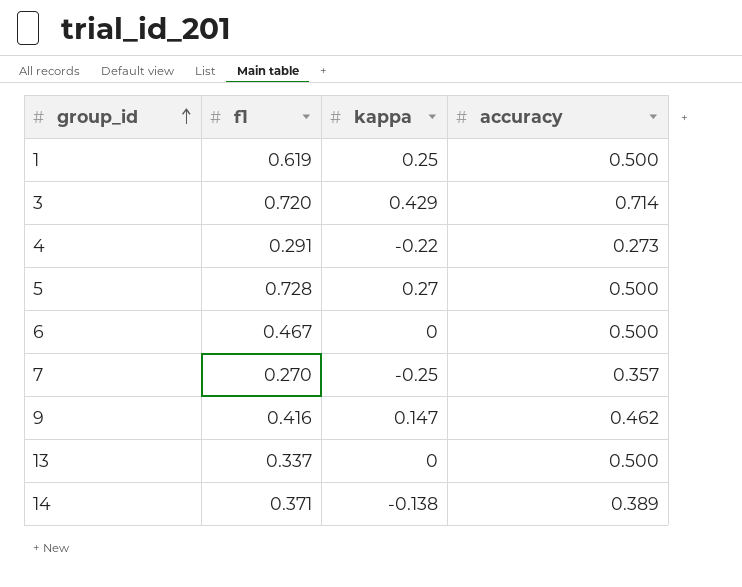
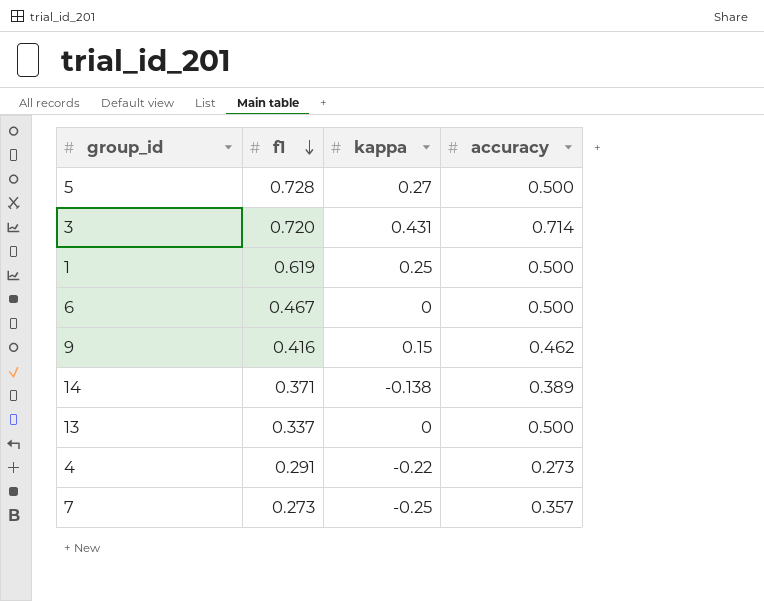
row order: group_id ascending -> f1 descending
3 | kappa: 0.429 -> 0.431
9 | kappa: 0.147 -> 0.15
7 | f1: 0.270 -> 0.273

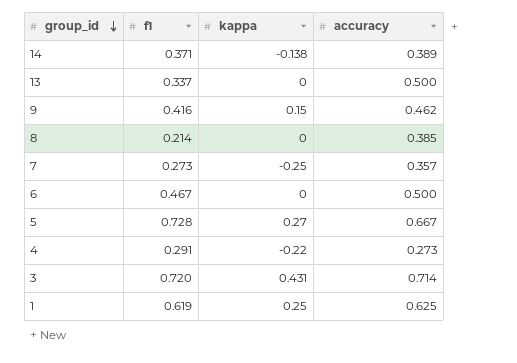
row order: f1 descending -> group_id descending
row 8: none -> 0.214 | 0 | 0.385
5 | accuracy: 0.500 -> 0.667
1 | accuracy: 0.500 -> 0.625

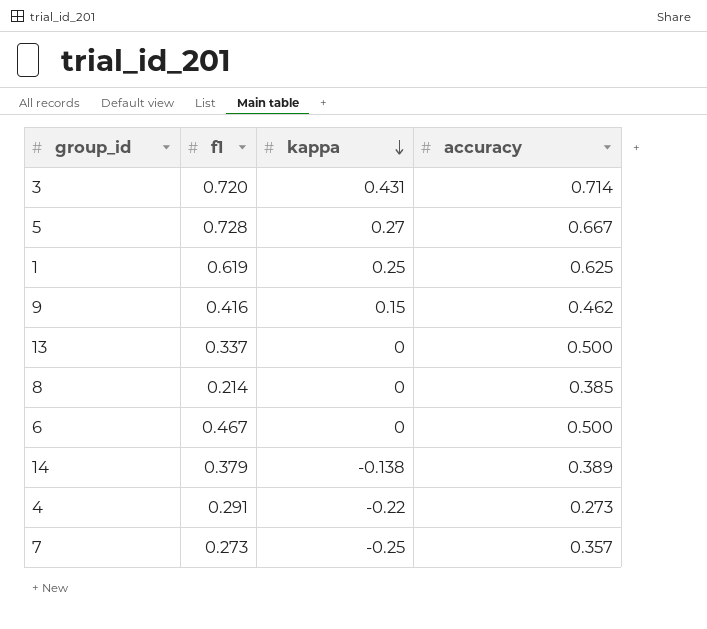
row order: group_id descending -> kappa descending
14 | f1: 0.371 -> 0.379

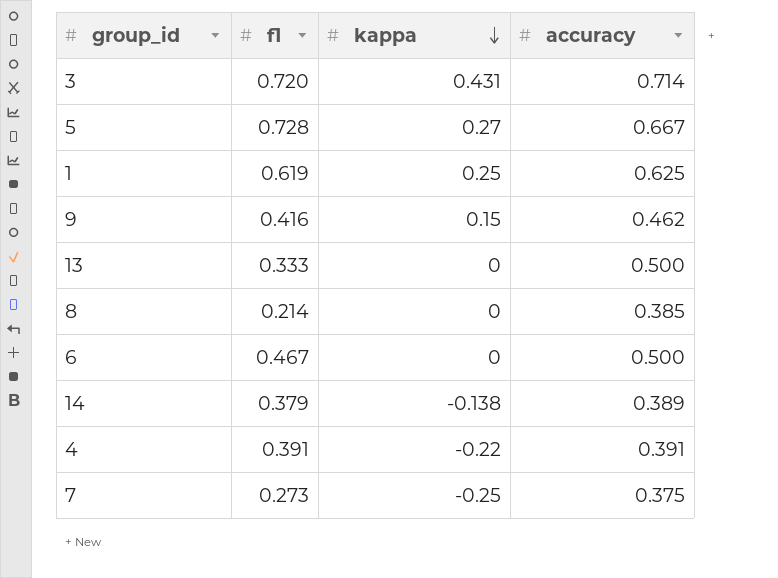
13 | f1: 0.337 -> 0.333
4 | f1: 0.291 -> 0.391
4 | accuracy: 0.273 -> 0.391
7 | accuracy: 0.357 -> 0.375

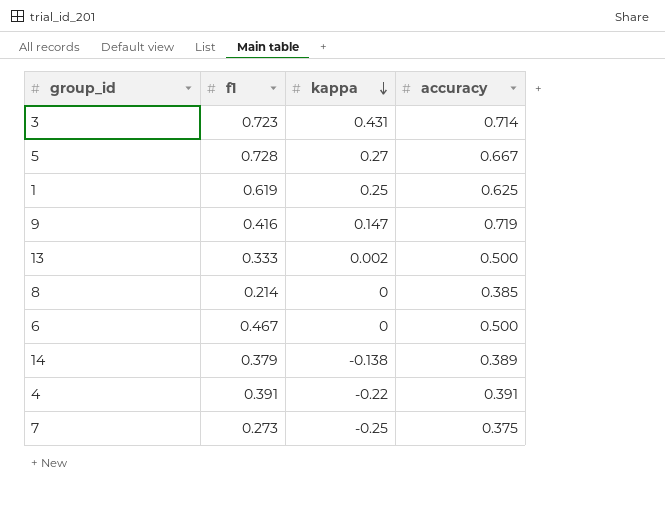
3 | f1: 0.720 -> 0.723
9 | kappa: 0.15 -> 0.147
9 | accuracy: 0.462 -> 0.719
13 | kappa: 0 -> 0.002

